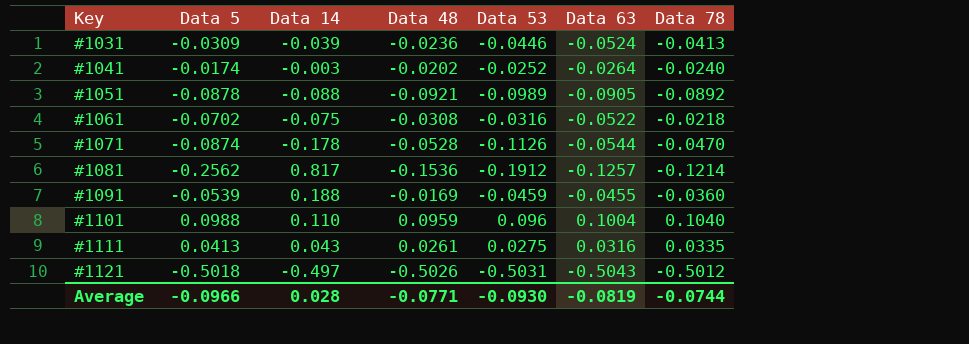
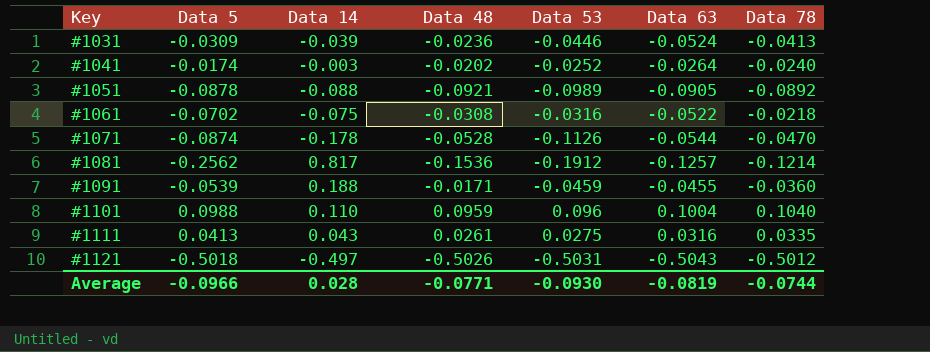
#1091 | Data 48: -0.0169 -> -0.0171

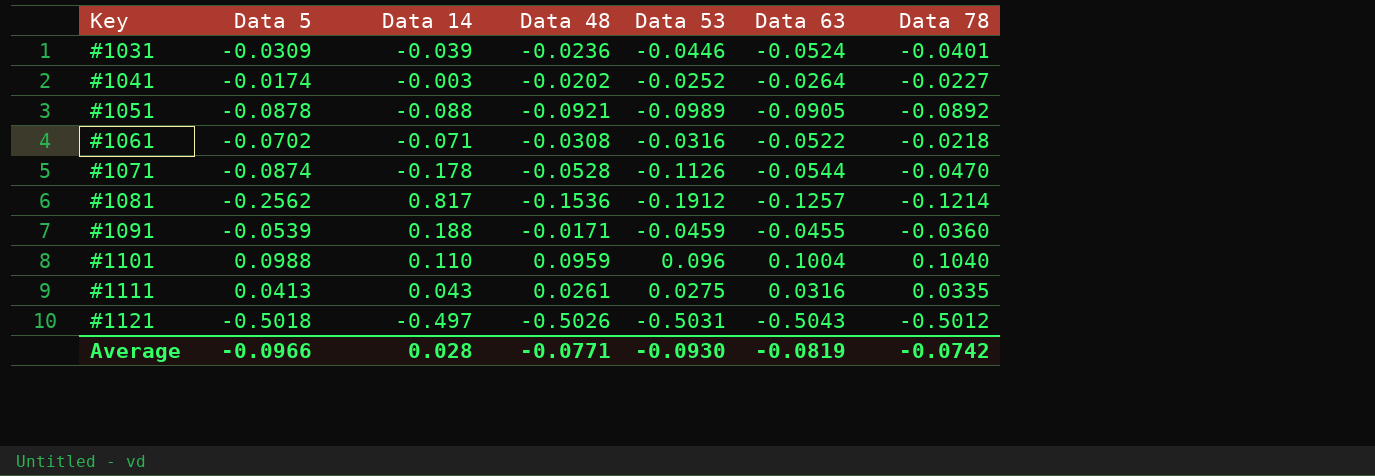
#1031 | Data 78: -0.0413 -> -0.0401
#1041 | Data 78: -0.0240 -> -0.0227
#1061 | Data 14: -0.075 -> -0.071
Average | Data 78: -0.0744 -> -0.0742

